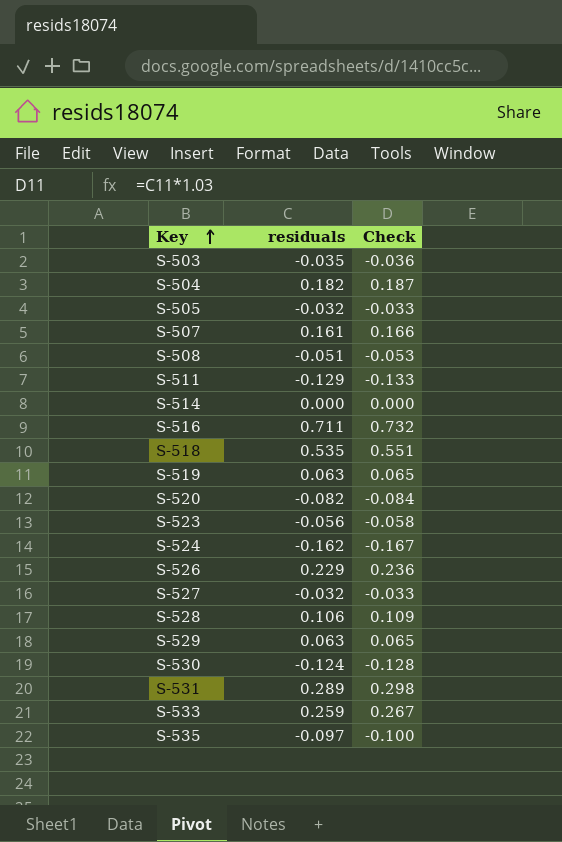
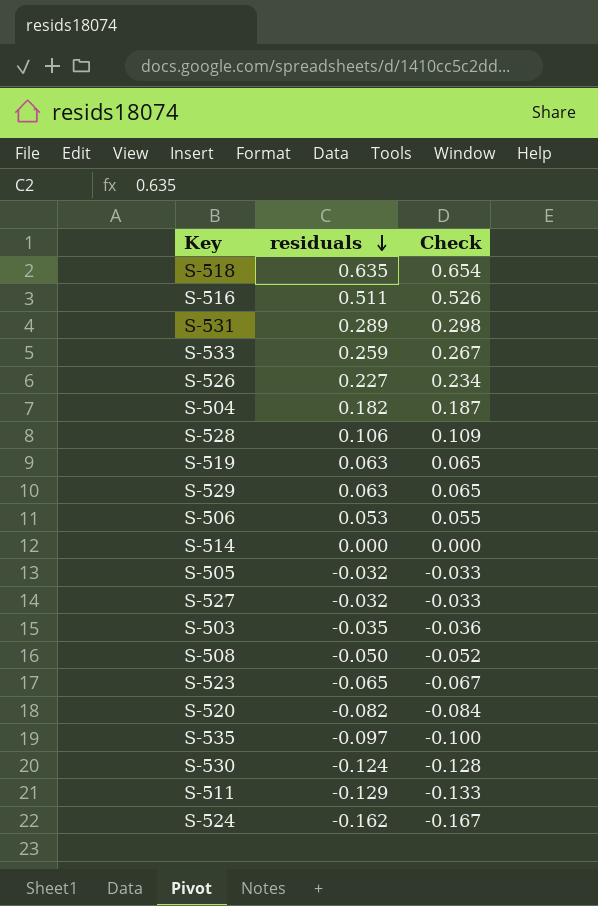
row order: Key ascending -> residuals descending
row S-507: 0.161 | 0.166 -> none
S-518 | residuals: 0.535 -> 0.635
S-518 | Check: 0.551 -> 0.654
S-516 | residuals: 0.711 -> 0.511
S-516 | Check: 0.732 -> 0.526
S-526 | residuals: 0.229 -> 0.227
S-526 | Check: 0.236 -> 0.234
row S-506: none -> 0.053 | 0.055
S-508 | residuals: -0.051 -> -0.050
S-508 | Check: -0.053 -> -0.052
S-523 | residuals: -0.056 -> -0.065
S-523 | Check: -0.058 -> -0.067

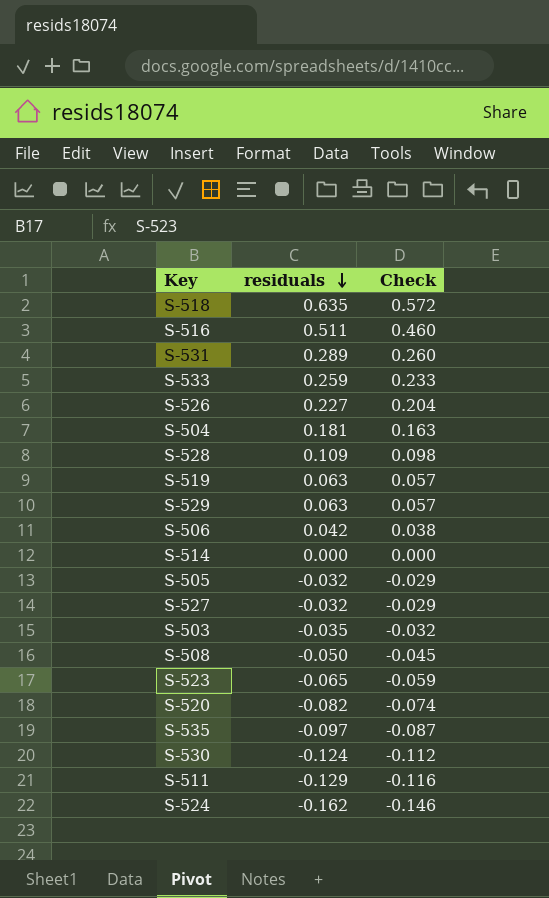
column Check | formula: [residuals] * 1.03 -> [residuals] * 0.9
S-504 | residuals: 0.182 -> 0.181
S-528 | residuals: 0.106 -> 0.109
S-506 | residuals: 0.053 -> 0.042

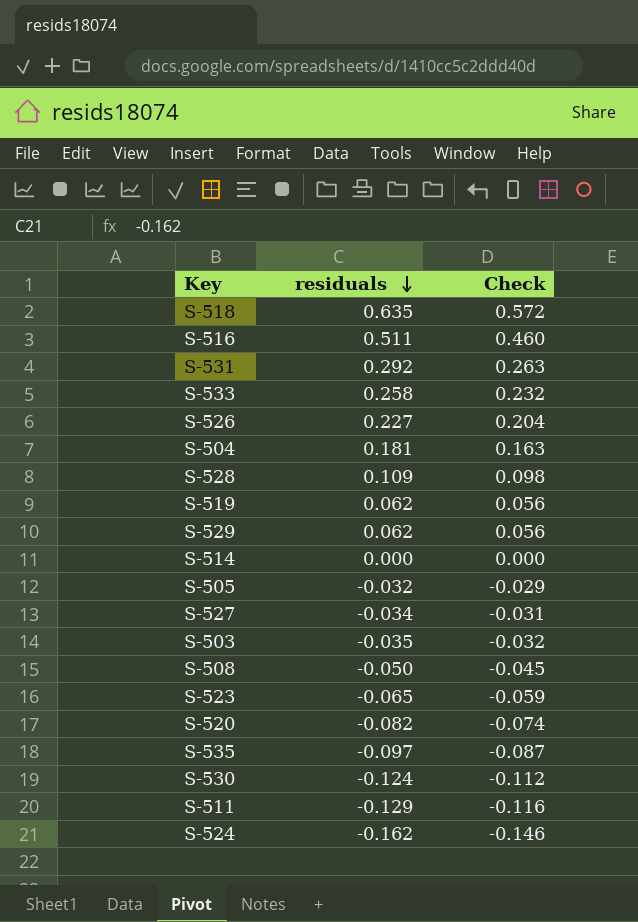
row S-506: 0.042 | 0.038 -> none
S-531 | residuals: 0.289 -> 0.292
S-531 | Check: 0.260 -> 0.263
S-533 | residuals: 0.259 -> 0.258
S-533 | Check: 0.233 -> 0.232
S-519 | residuals: 0.063 -> 0.062
S-519 | Check: 0.057 -> 0.056
S-529 | residuals: 0.063 -> 0.062
S-529 | Check: 0.057 -> 0.056
S-527 | residuals: -0.032 -> -0.034
S-527 | Check: -0.029 -> -0.031

